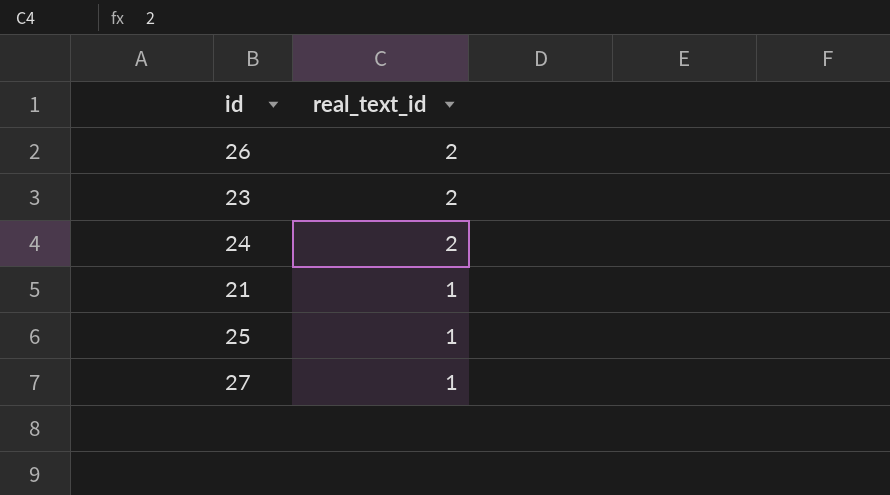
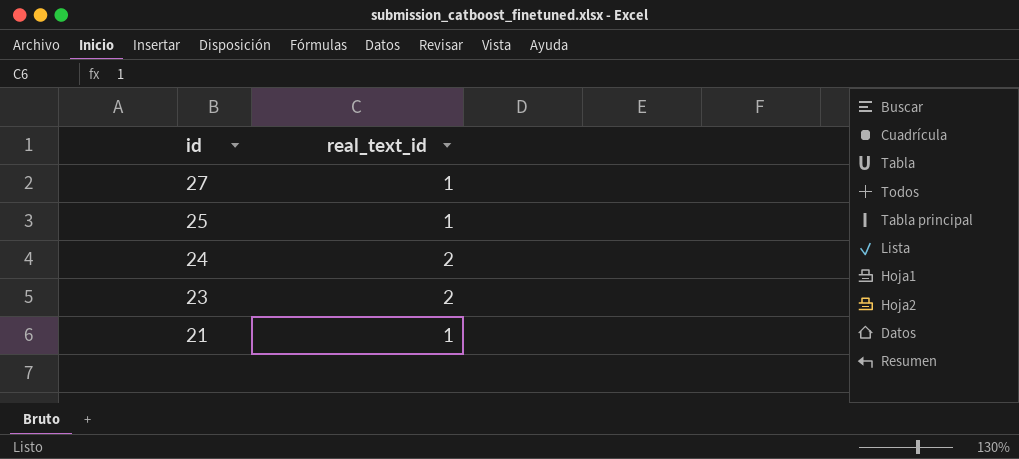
row order: real_text_id descending -> id descending
row 26: 2 -> none

